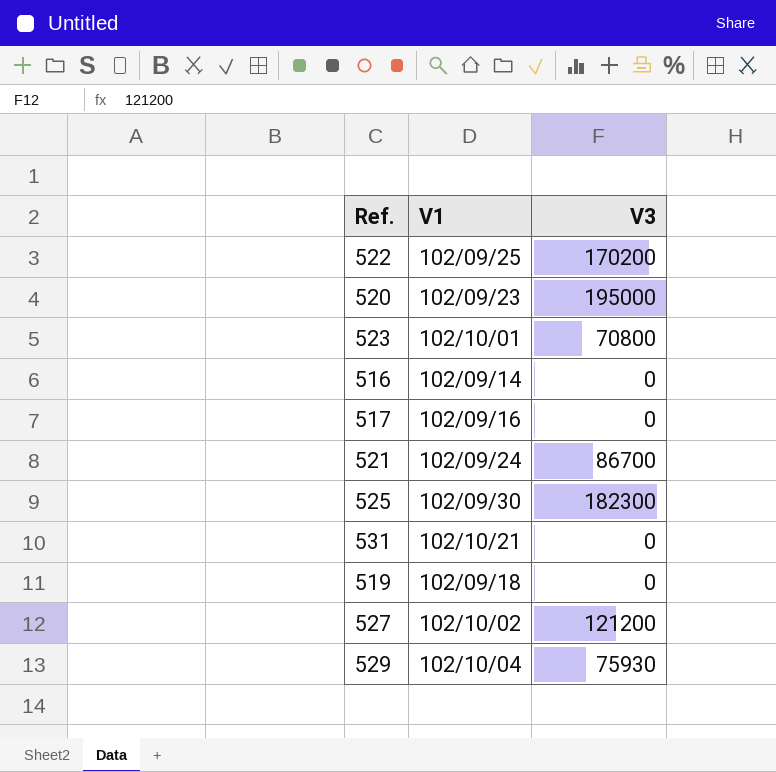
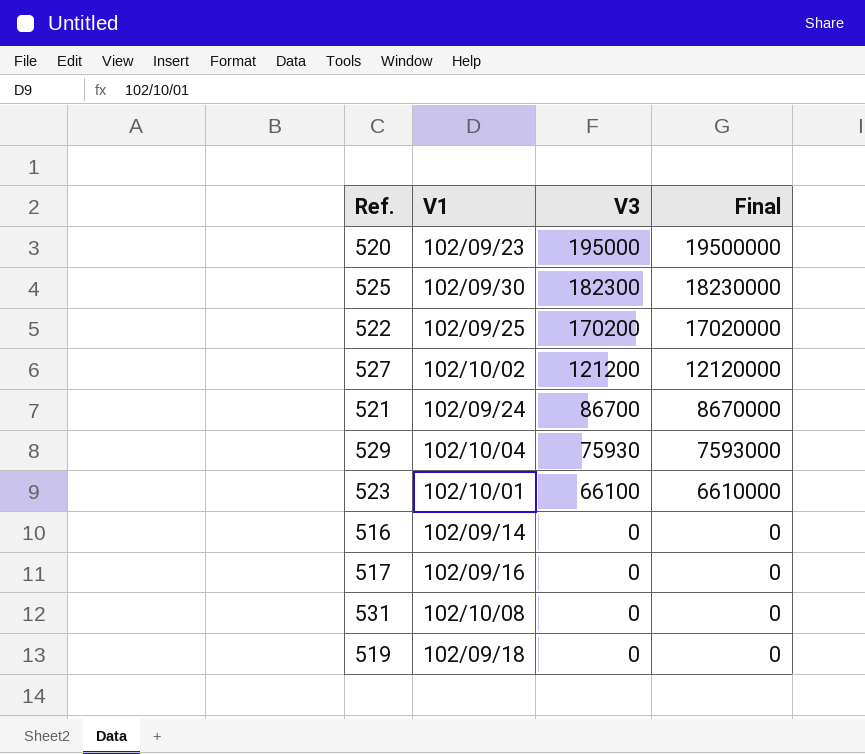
row order: none -> V3 descending
column Final | formula: none -> [V3] * 100
523 | V3: 70800 -> 66100
531 | V1: 102/10/21 -> 102/10/08

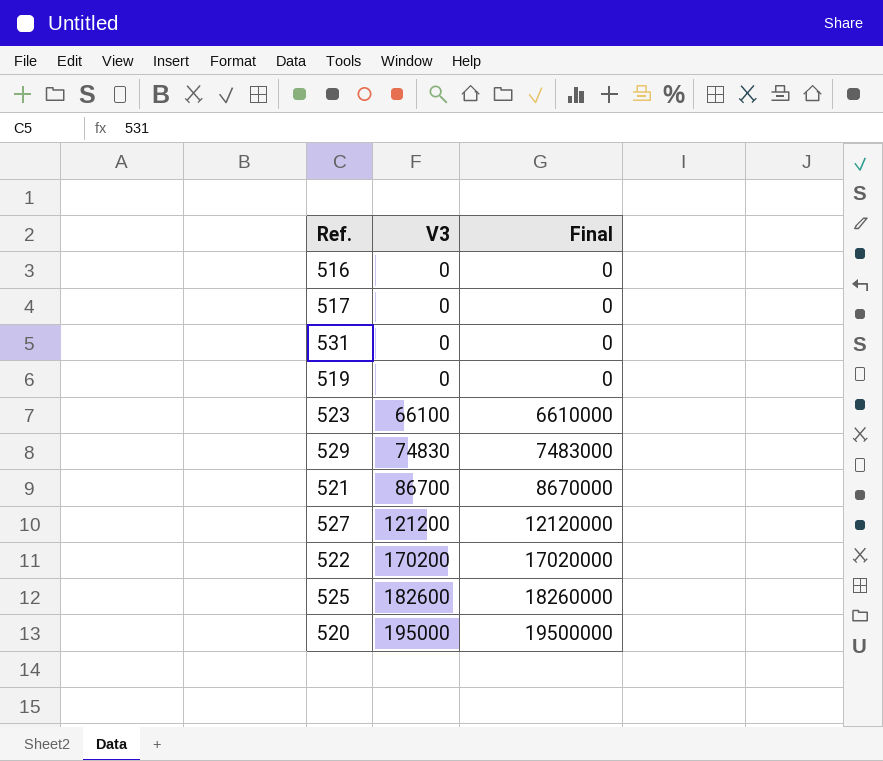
row order: V3 descending -> V3 ascending
column V1 | position: 2 -> none
529 | V3: 75930 -> 74830
529 | Final: 7593000 -> 7483000
525 | V3: 182300 -> 182600
525 | Final: 18230000 -> 18260000

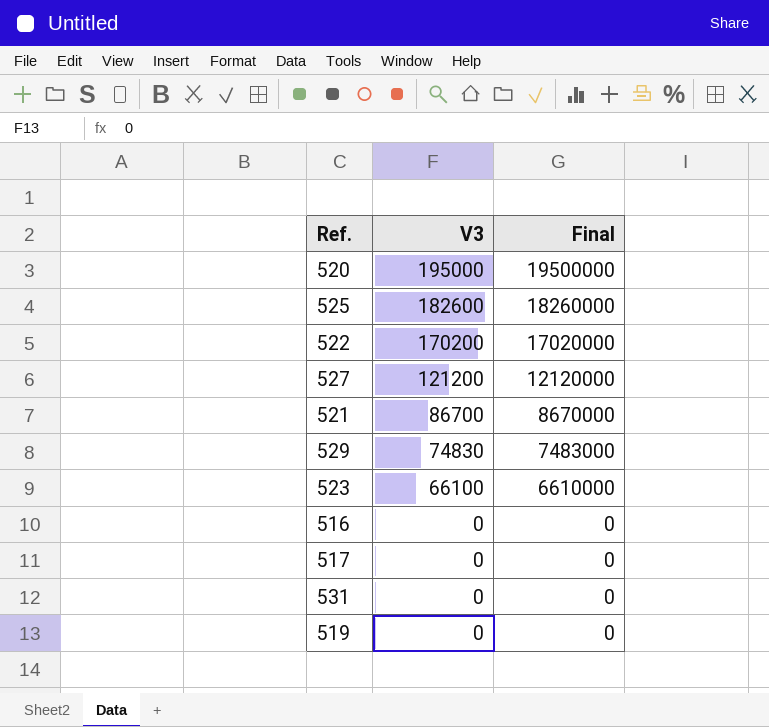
row order: V3 ascending -> V3 descending

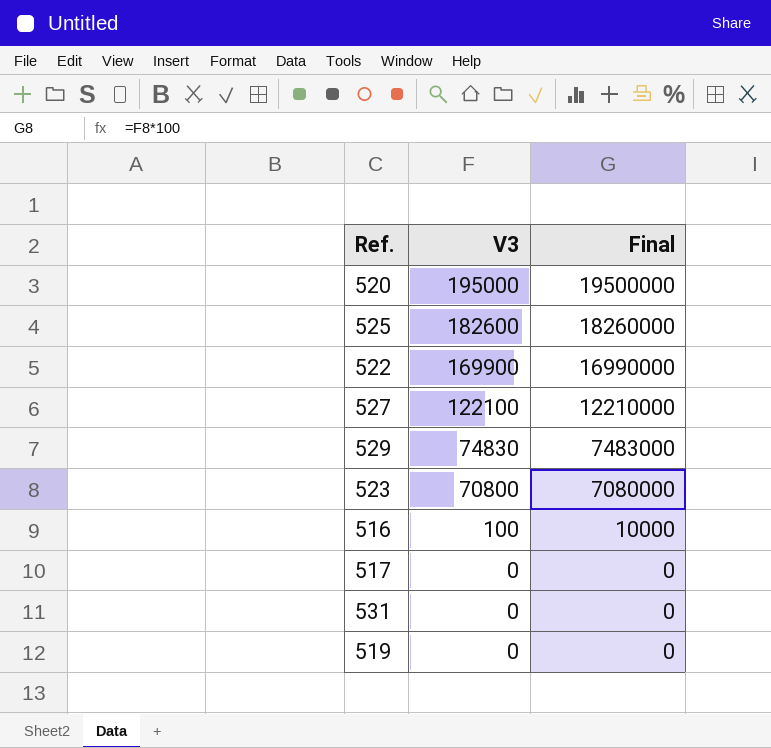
row 521: 86700 | 8670000 -> none
522 | V3: 170200 -> 169900
522 | Final: 17020000 -> 16990000
527 | V3: 121200 -> 122100
527 | Final: 12120000 -> 12210000
523 | V3: 66100 -> 70800
523 | Final: 6610000 -> 7080000
516 | V3: 0 -> 100
516 | Final: 0 -> 10000

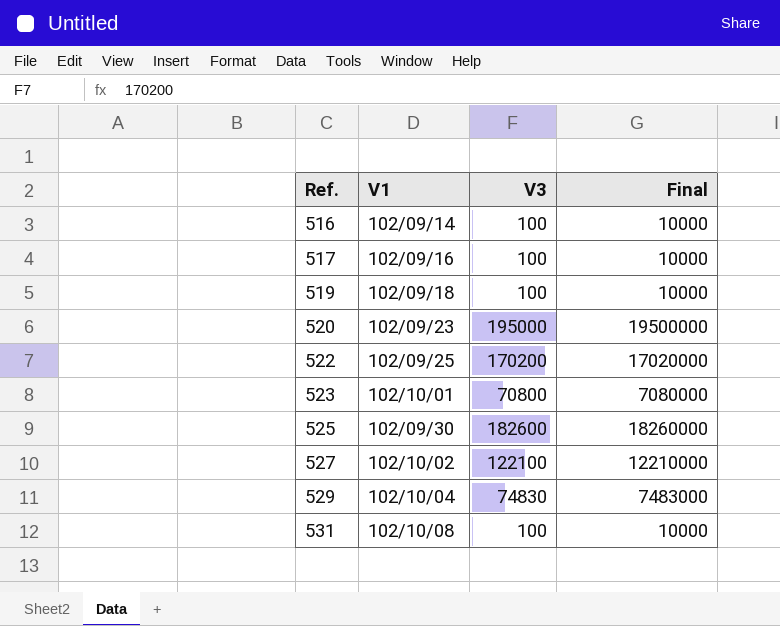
row order: V3 descending -> Ref. ascending
column V1 | position: none -> 2
517 | V3: 0 -> 100
517 | Final: 0 -> 10000
519 | V3: 0 -> 100
519 | Final: 0 -> 10000
522 | V3: 169900 -> 170200
522 | Final: 16990000 -> 17020000
531 | V3: 0 -> 100
531 | Final: 0 -> 10000

